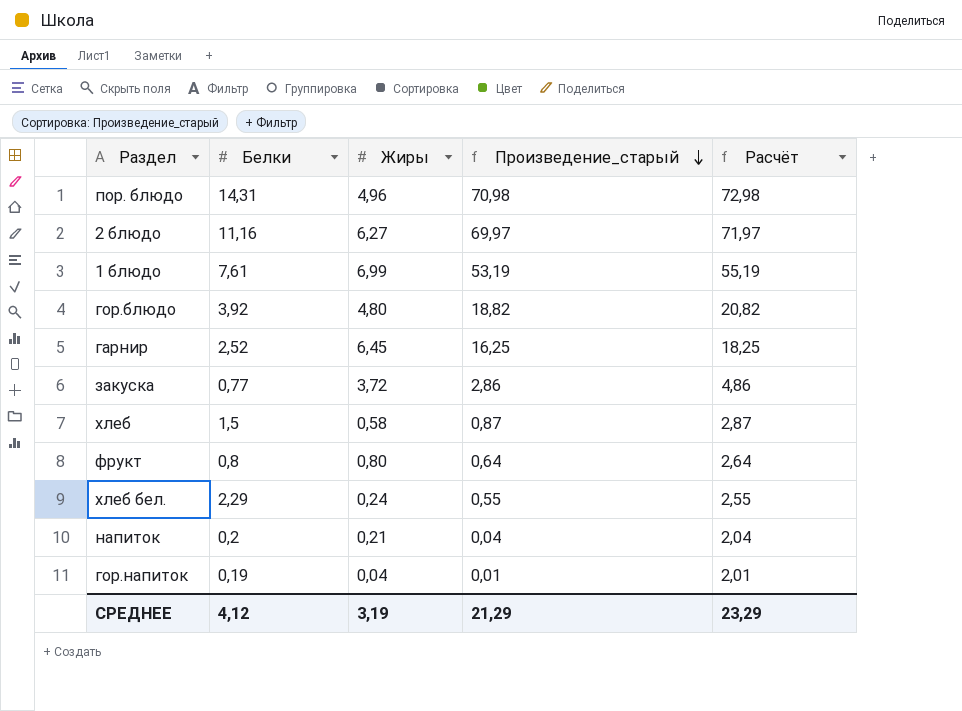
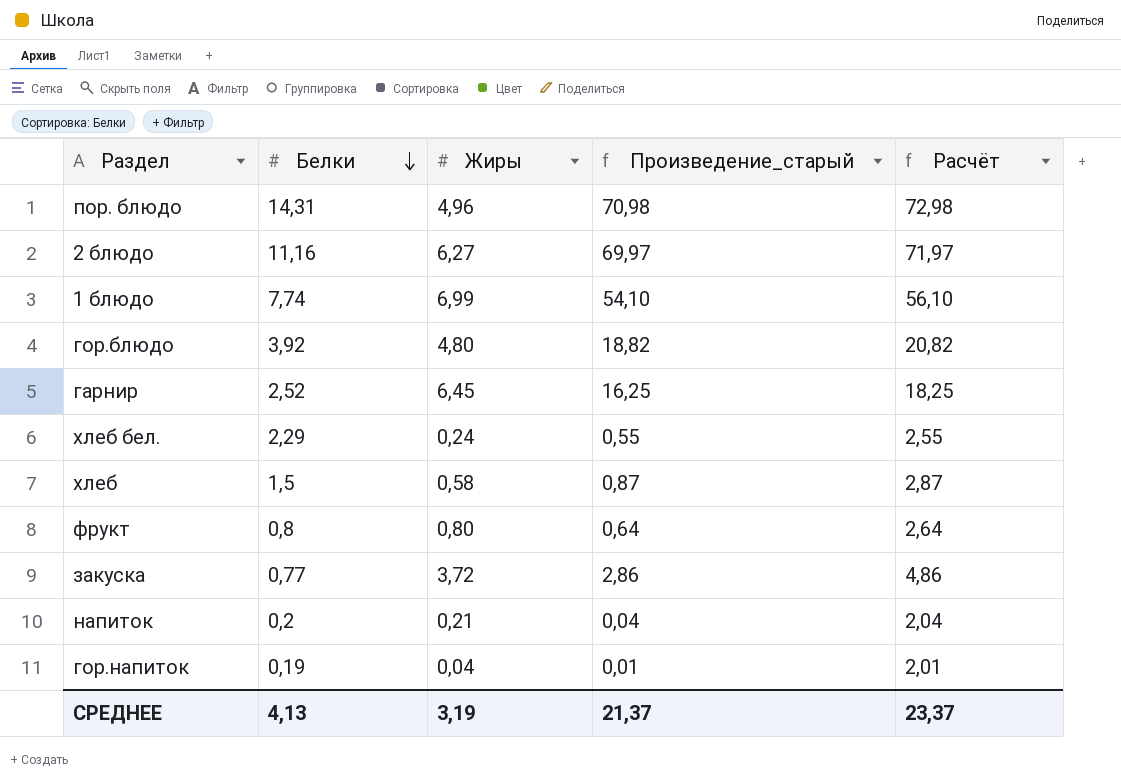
row order: Произведение_старый descending -> Белки descending
1 блюдо | Белки: 7,61 -> 7,74
1 блюдо | Произведение_старый: 53,19 -> 54,10
1 блюдо | Расчёт: 55,19 -> 56,10
СРЕДНЕЕ | Белки: 4,12 -> 4,13
СРЕДНЕЕ | Произведение_старый: 21,29 -> 21,37
СРЕДНЕЕ | Расчёт: 23,29 -> 23,37

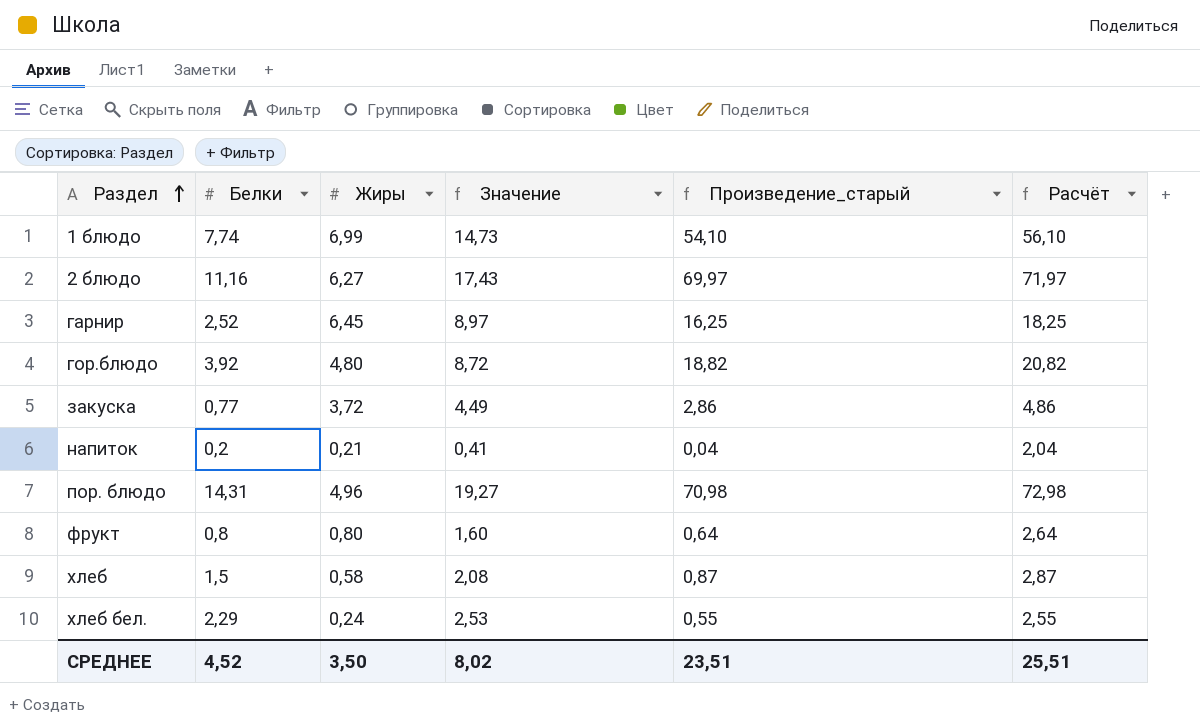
row order: Белки descending -> Раздел ascending
column Значение | formula: none -> [Белки] + [Жиры]
row гор.напиток: 0,19 | 0,04 | 0,01 | 2,01 -> none
СРЕДНЕЕ | Белки: 4,13 -> 4,52
СРЕДНЕЕ | Жиры: 3,19 -> 3,50
СРЕДНЕЕ | Произведение_старый: 21,37 -> 23,51
СРЕДНЕЕ | Расчёт: 23,37 -> 25,51

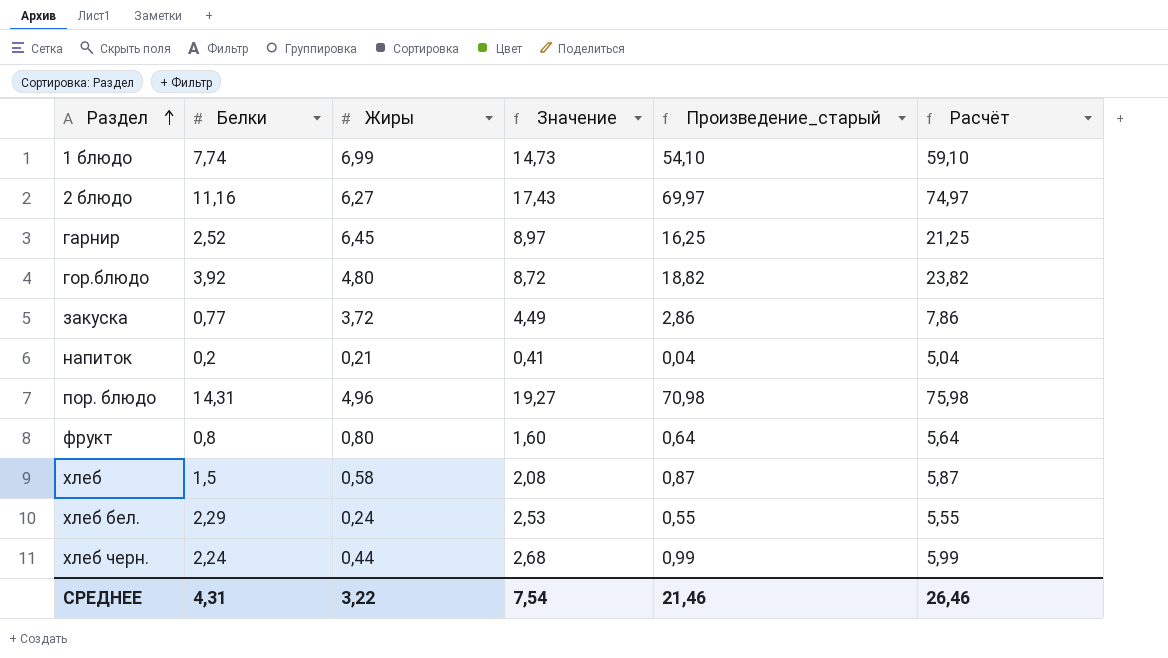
column Расчёт | formula: [Произведение_старый] + 2 -> [Произведение_старый] + 5
row хлеб черн.: none -> 2,24 | 0,44 | 2,68 | 0,99 | 5,99
СРЕДНЕЕ | Белки: 4,52 -> 4,31
СРЕДНЕЕ | Жиры: 3,50 -> 3,22
СРЕДНЕЕ | Значение: 8,02 -> 7,54
СРЕДНЕЕ | Произведение_старый: 23,51 -> 21,46
СРЕДНЕЕ | Расчёт: 25,51 -> 26,46

